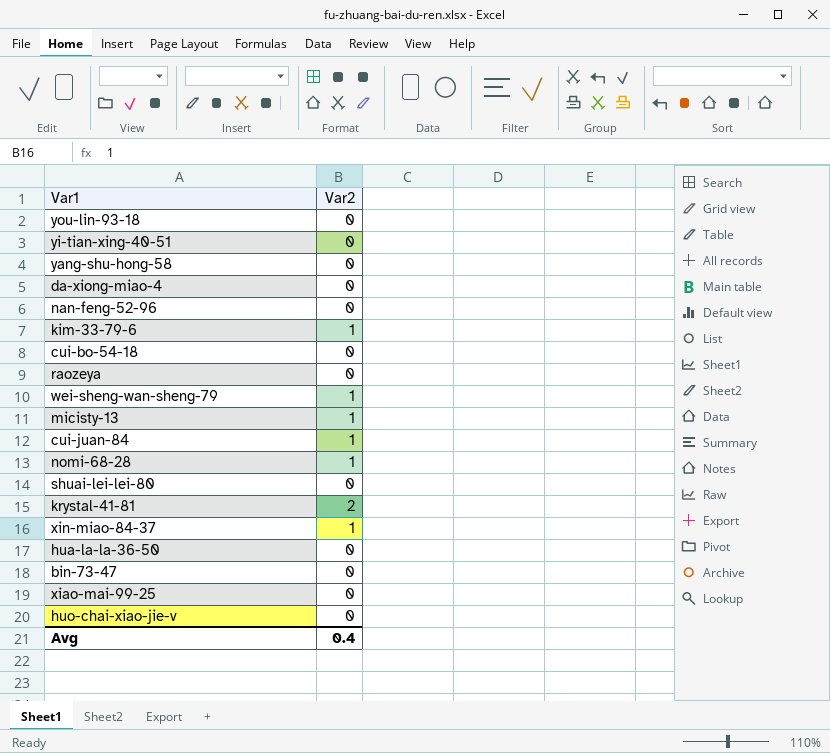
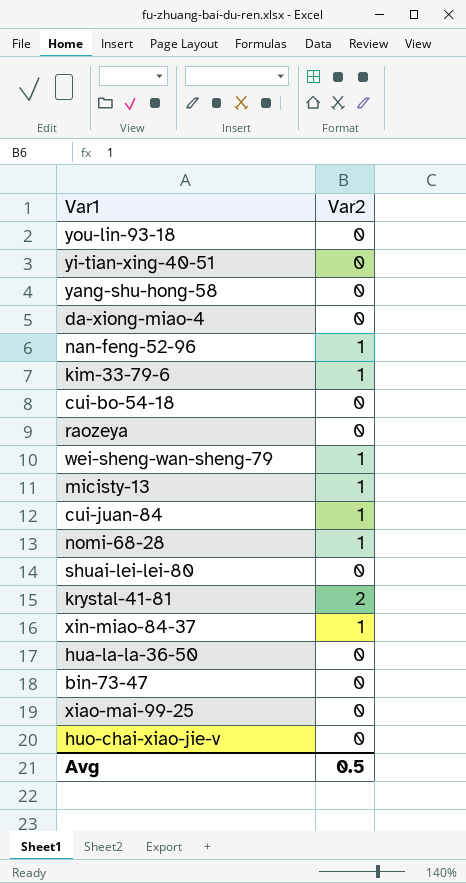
nan-feng-52-96 | Var2: 0 -> 1
Avg | Var2: 0.4 -> 0.5

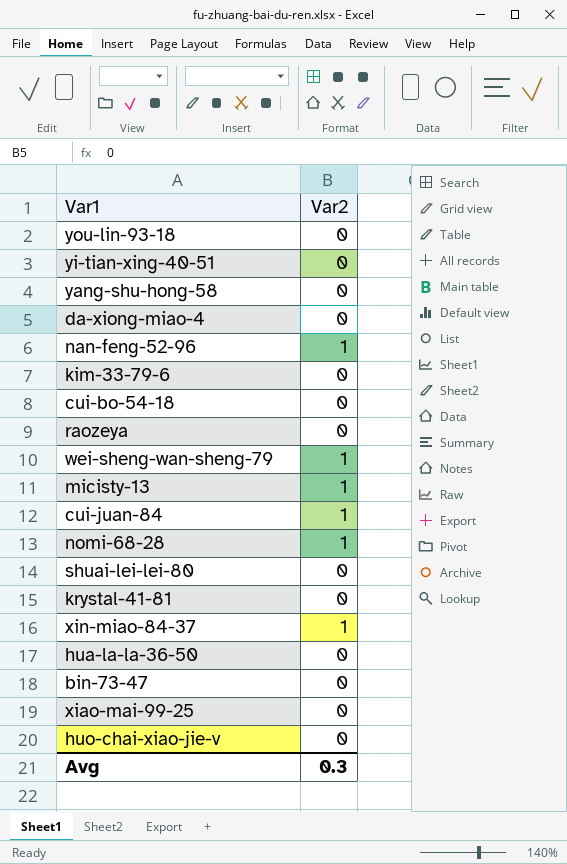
kim-33-79-6 | Var2: 1 -> 0
krystal-41-81 | Var2: 2 -> 0
Avg | Var2: 0.5 -> 0.3

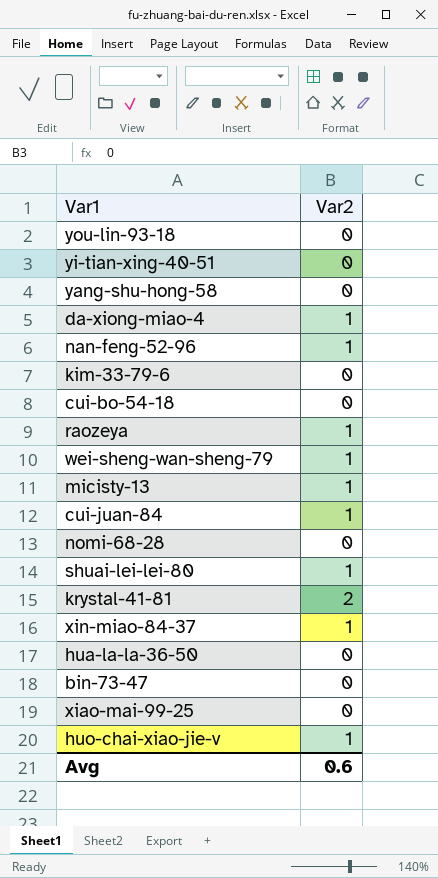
da-xiong-miao-4 | Var2: 0 -> 1
raozeya | Var2: 0 -> 1
nomi-68-28 | Var2: 1 -> 0
shuai-lei-lei-80 | Var2: 0 -> 1
krystal-41-81 | Var2: 0 -> 2
huo-chai-xiao-jie-v | Var2: 0 -> 1
Avg | Var2: 0.3 -> 0.6

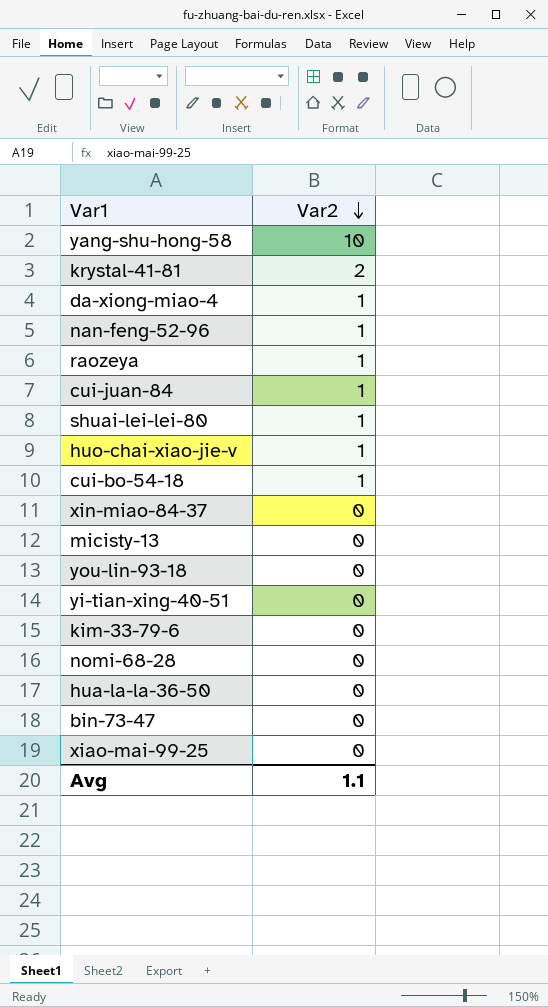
row order: none -> Var2 descending
row wei-sheng-wan-sheng-79: 1 -> none
yang-shu-hong-58 | Var2: 0 -> 10
cui-bo-54-18 | Var2: 0 -> 1
xin-miao-84-37 | Var2: 1 -> 0
micisty-13 | Var2: 1 -> 0
Avg | Var2: 0.6 -> 1.1

